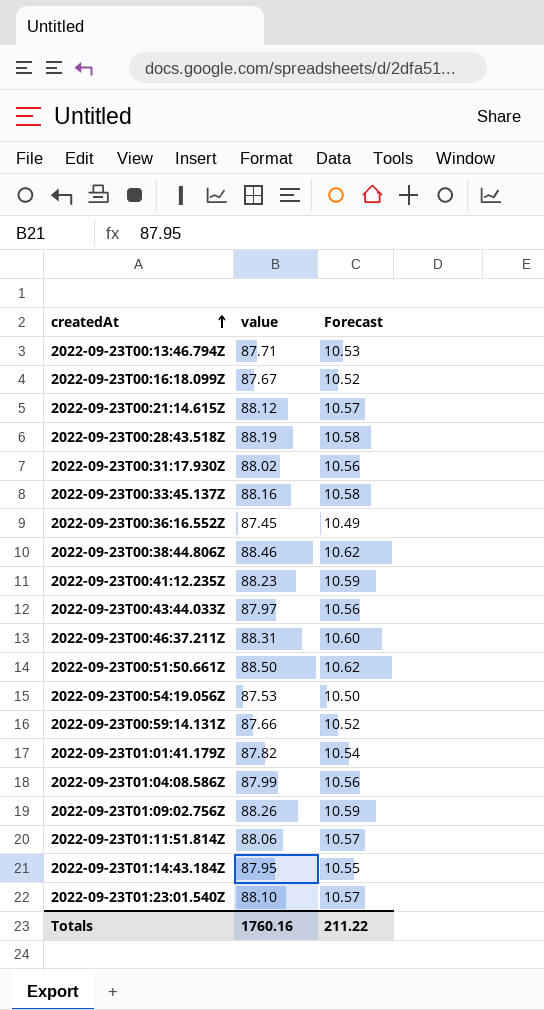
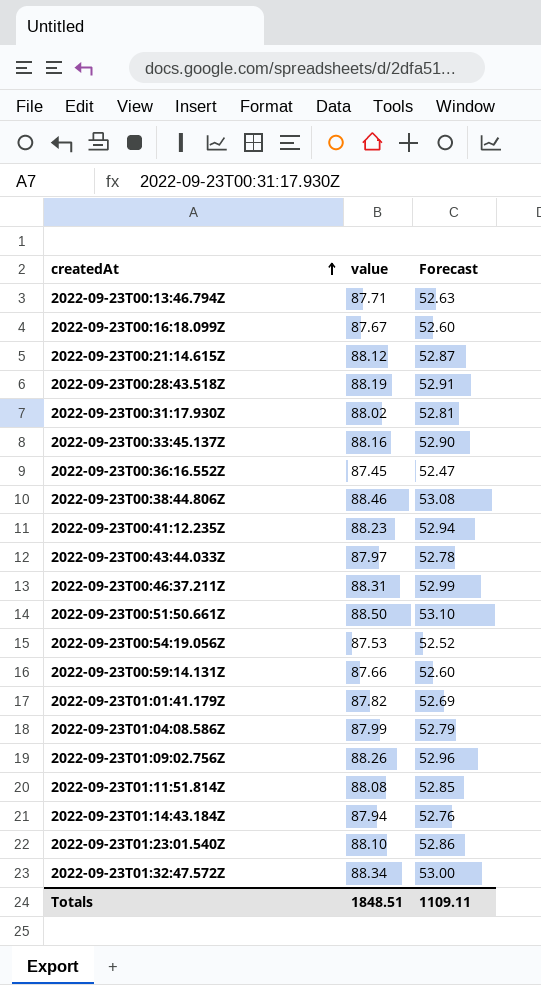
column Forecast | formula: [value] * 0.12 -> [value] * 0.6
2022-09-23T01:11:51.814Z | value: 88.06 -> 88.08
2022-09-23T01:14:43.184Z | value: 87.95 -> 87.94
row 2022-09-23T01:32:47.572Z: none -> 88.34 | 53.00
Totals | value: 1760.16 -> 1848.51
Totals | Forecast: 211.22 -> 1109.11

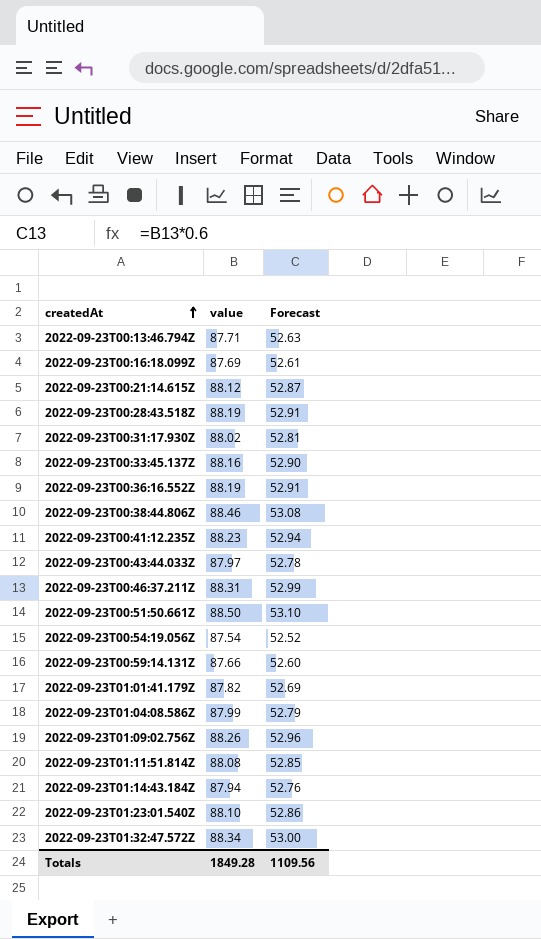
2022-09-23T00:16:18.099Z | value: 87.67 -> 87.69
2022-09-23T00:16:18.099Z | Forecast: 52.60 -> 52.61
2022-09-23T00:36:16.552Z | value: 87.45 -> 88.19
2022-09-23T00:36:16.552Z | Forecast: 52.47 -> 52.91
2022-09-23T00:54:19.056Z | value: 87.53 -> 87.54
Totals | value: 1848.51 -> 1849.28
Totals | Forecast: 1109.11 -> 1109.56

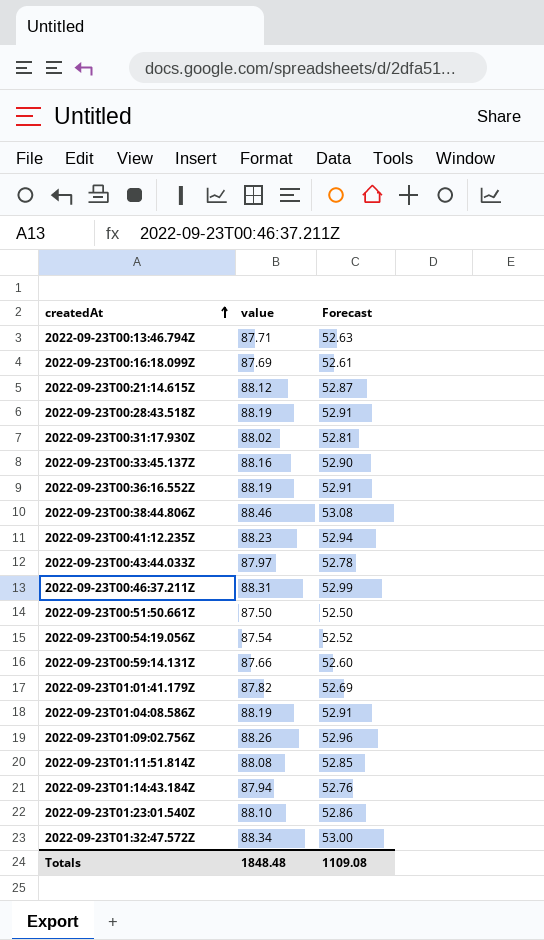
2022-09-23T00:51:50.661Z | value: 88.50 -> 87.50
2022-09-23T00:51:50.661Z | Forecast: 53.10 -> 52.50
2022-09-23T01:04:08.586Z | value: 87.99 -> 88.19
2022-09-23T01:04:08.586Z | Forecast: 52.79 -> 52.91
Totals | value: 1849.28 -> 1848.48
Totals | Forecast: 1109.56 -> 1109.08

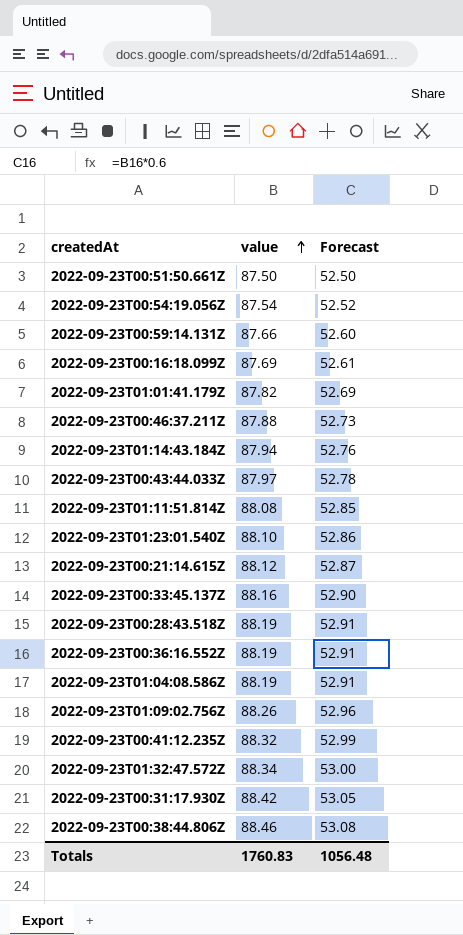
row order: createdAt ascending -> value ascending
row 2022-09-23T00:13:46.794Z: 87.71 | 52.63 -> none
2022-09-23T00:46:37.211Z | value: 88.31 -> 87.88
2022-09-23T00:46:37.211Z | Forecast: 52.99 -> 52.73
2022-09-23T00:41:12.235Z | value: 88.23 -> 88.32
2022-09-23T00:41:12.235Z | Forecast: 52.94 -> 52.99
2022-09-23T00:31:17.930Z | value: 88.02 -> 88.42
2022-09-23T00:31:17.930Z | Forecast: 52.81 -> 53.05
Totals | value: 1848.48 -> 1760.83
Totals | Forecast: 1109.08 -> 1056.48

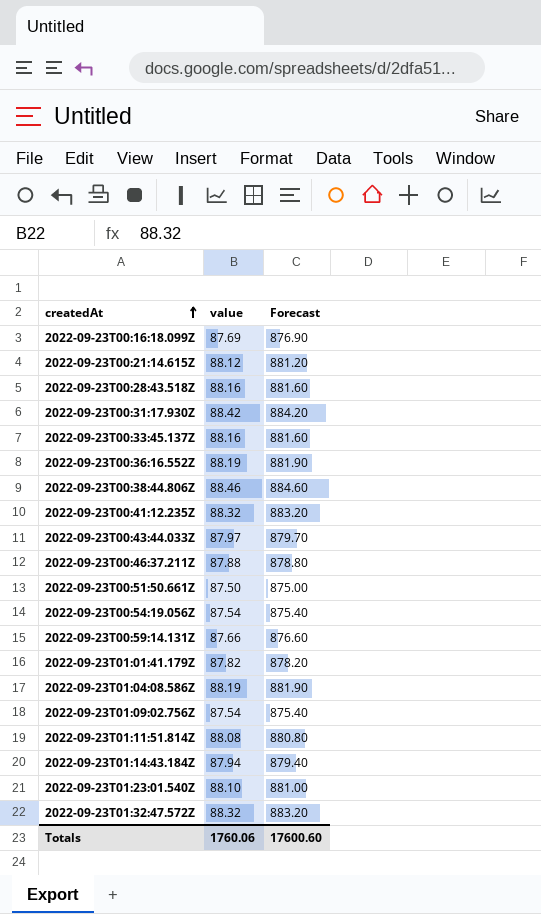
row order: value ascending -> createdAt ascending
column Forecast | formula: [value] * 0.6 -> [value] * 10
2022-09-23T00:28:43.518Z | value: 88.19 -> 88.16
2022-09-23T01:09:02.756Z | value: 88.26 -> 87.54
2022-09-23T01:32:47.572Z | value: 88.34 -> 88.32
Totals | value: 1760.83 -> 1760.06
Totals | Forecast: 1056.48 -> 17600.60

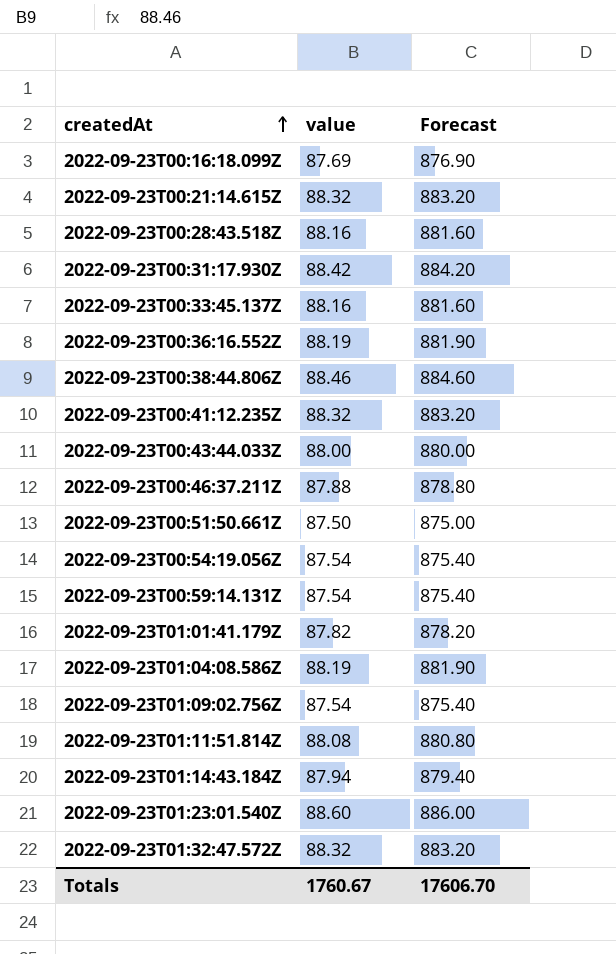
2022-09-23T00:21:14.615Z | value: 88.12 -> 88.32
2022-09-23T00:21:14.615Z | Forecast: 881.20 -> 883.20
2022-09-23T00:43:44.033Z | value: 87.97 -> 88.00
2022-09-23T00:43:44.033Z | Forecast: 879.70 -> 880.00
2022-09-23T00:59:14.131Z | value: 87.66 -> 87.54
2022-09-23T00:59:14.131Z | Forecast: 876.60 -> 875.40
2022-09-23T01:23:01.540Z | value: 88.10 -> 88.60
2022-09-23T01:23:01.540Z | Forecast: 881.00 -> 886.00
Totals | value: 1760.06 -> 1760.67
Totals | Forecast: 17600.60 -> 17606.70

